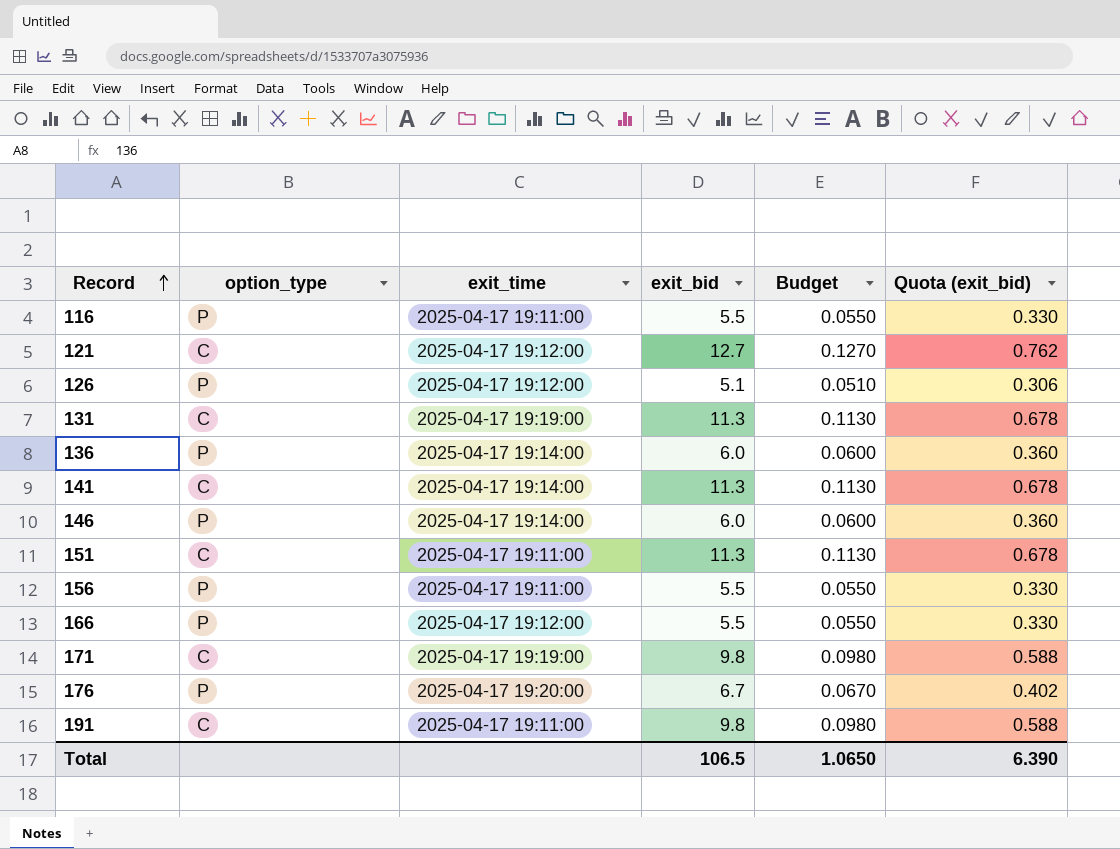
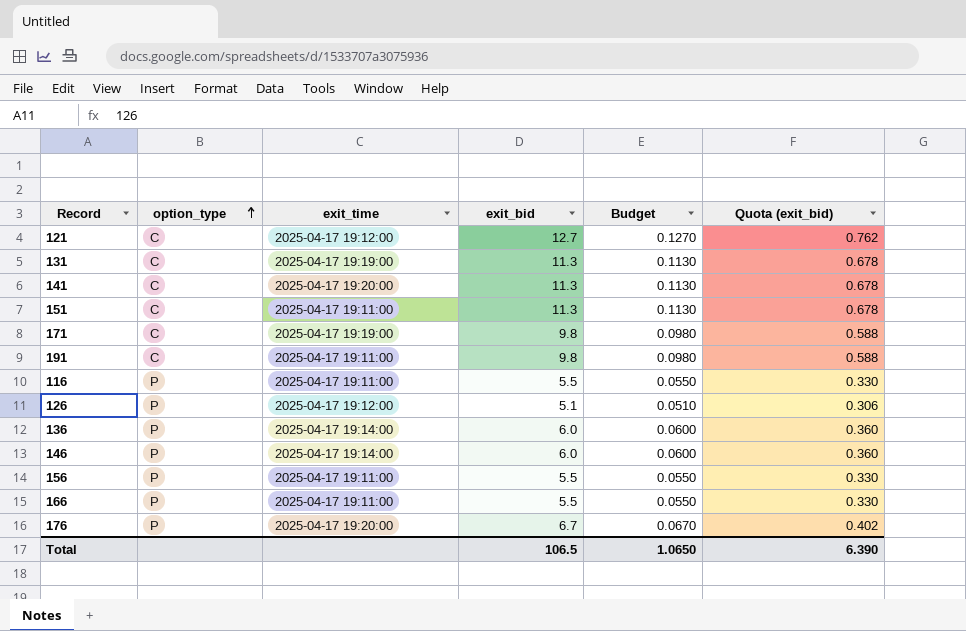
row order: Record ascending -> option_type ascending
141 | exit_time: 2025-04-17 19:14:00 -> 2025-04-17 19:20:00
166 | exit_time: 2025-04-17 19:12:00 -> 2025-04-17 19:11:00

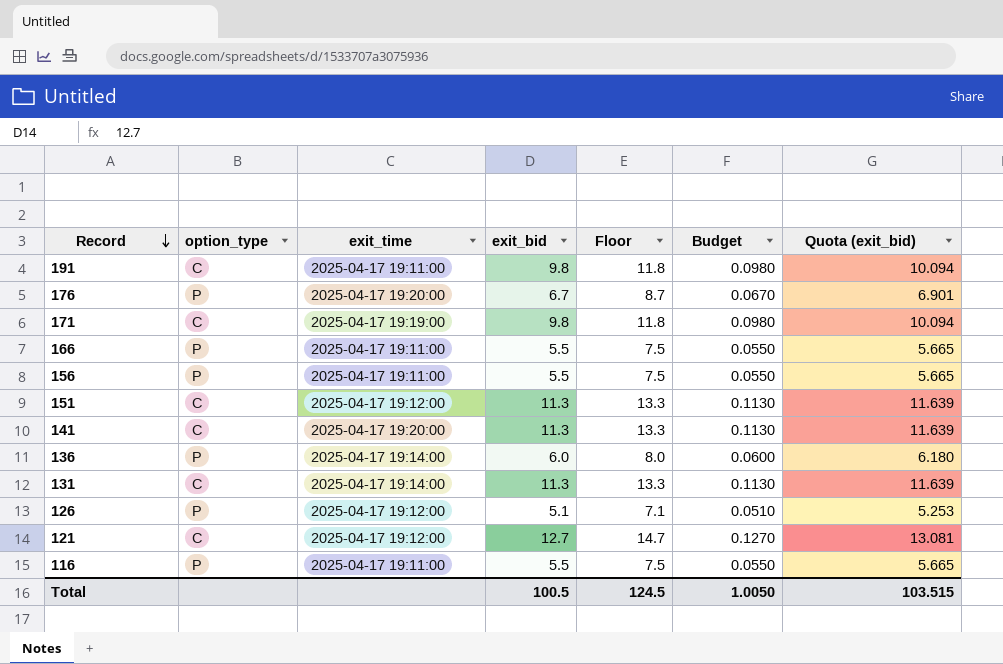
row order: option_type ascending -> Record descending
column Floor | formula: none -> [exit_bid] + 2
column Quota (exit_bid) | formula: [exit_bid] * 0.06 -> [exit_bid] * 1.03
row 146: P | 2025-04-17 19:14:00 | 6.0 | 0.0600 | 0.360 -> none
151 | exit_time: 2025-04-17 19:11:00 -> 2025-04-17 19:12:00
131 | exit_time: 2025-04-17 19:19:00 -> 2025-04-17 19:14:00
Total | exit_bid: 106.5 -> 100.5
Total | Budget: 1.0650 -> 1.0050
Total | Quota (exit_bid): 6.390 -> 103.515

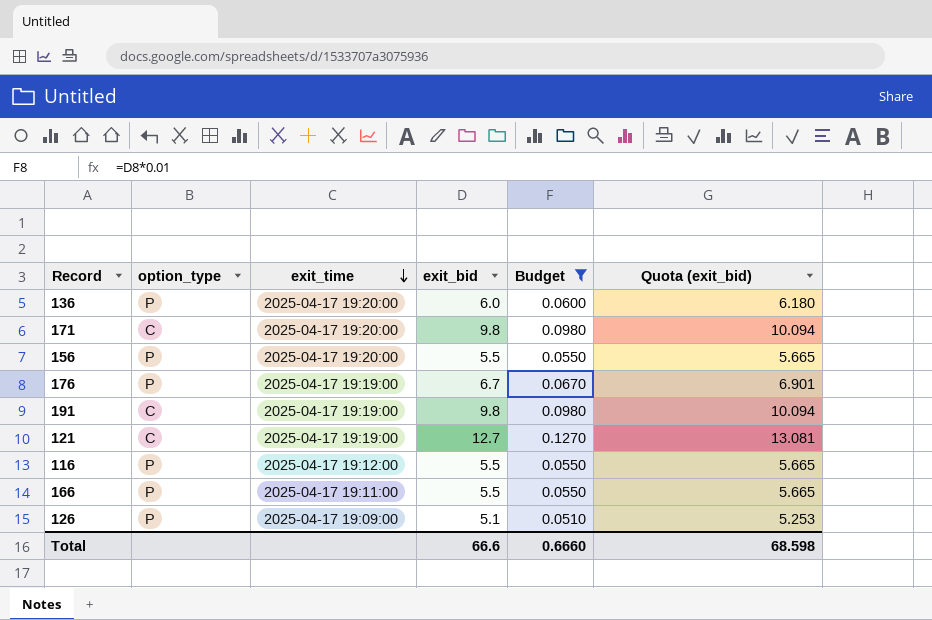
filter: none -> Budget != 0.1130
row order: Record descending -> exit_time descending
column Floor | formula: [exit_bid] + 2 -> none
136 | exit_time: 2025-04-17 19:14:00 -> 2025-04-17 19:20:00
171 | exit_time: 2025-04-17 19:19:00 -> 2025-04-17 19:20:00
156 | exit_time: 2025-04-17 19:11:00 -> 2025-04-17 19:20:00
176 | exit_time: 2025-04-17 19:20:00 -> 2025-04-17 19:19:00
191 | exit_time: 2025-04-17 19:11:00 -> 2025-04-17 19:19:00
121 | exit_time: 2025-04-17 19:12:00 -> 2025-04-17 19:19:00
116 | exit_time: 2025-04-17 19:11:00 -> 2025-04-17 19:12:00
126 | exit_time: 2025-04-17 19:12:00 -> 2025-04-17 19:09:00
Total | exit_bid: 100.5 -> 66.6
Total | Budget: 1.0050 -> 0.6660
Total | Quota (exit_bid): 103.515 -> 68.598

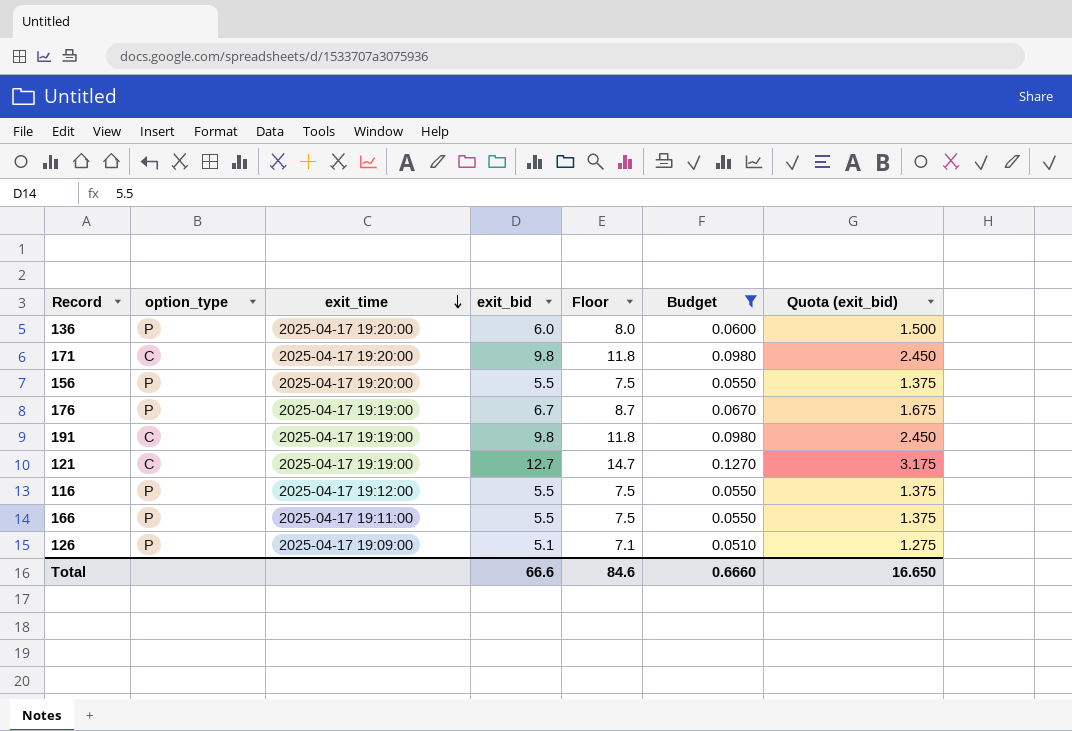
column Floor | formula: none -> [exit_bid] + 2
column Quota (exit_bid) | formula: [exit_bid] * 1.03 -> [exit_bid] * 0.25
Total | Quota (exit_bid): 68.598 -> 16.650

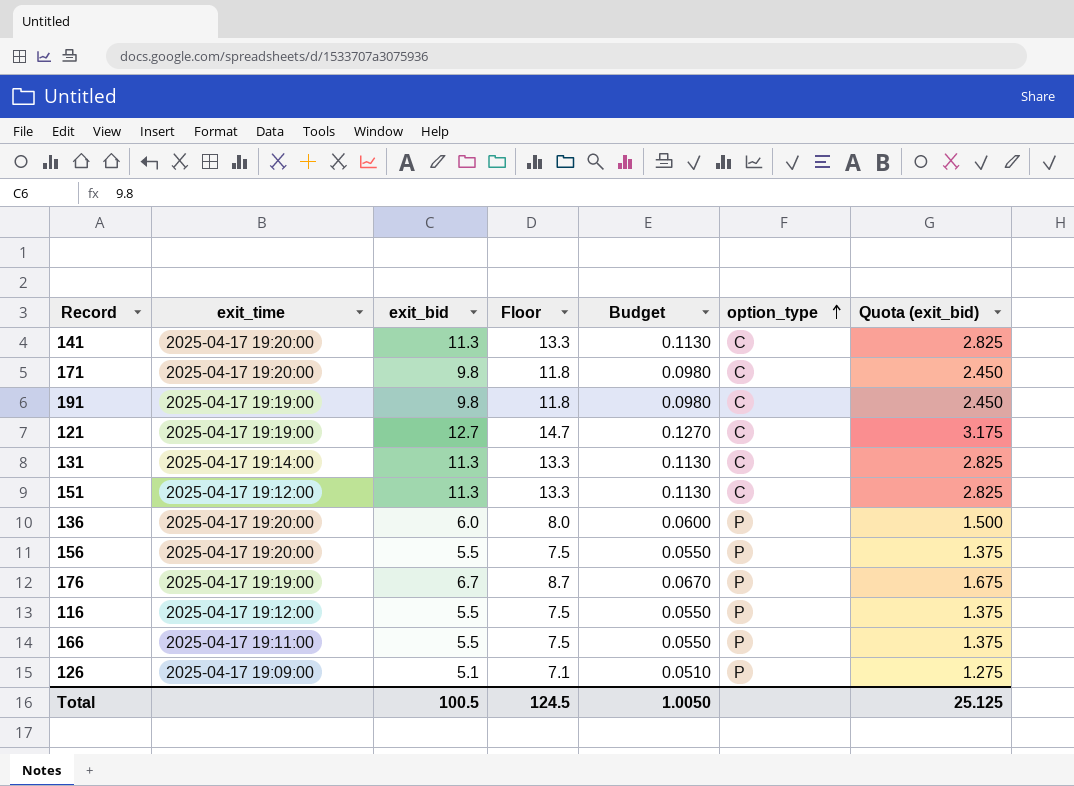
filter: Budget != 0.1130 -> none
row order: exit_time descending -> option_type ascending
column option_type | position: 2 -> 6
Total | exit_bid: 66.6 -> 100.5
Total | Floor: 84.6 -> 124.5
Total | Budget: 0.6660 -> 1.0050
Total | Quota (exit_bid): 16.650 -> 25.125

